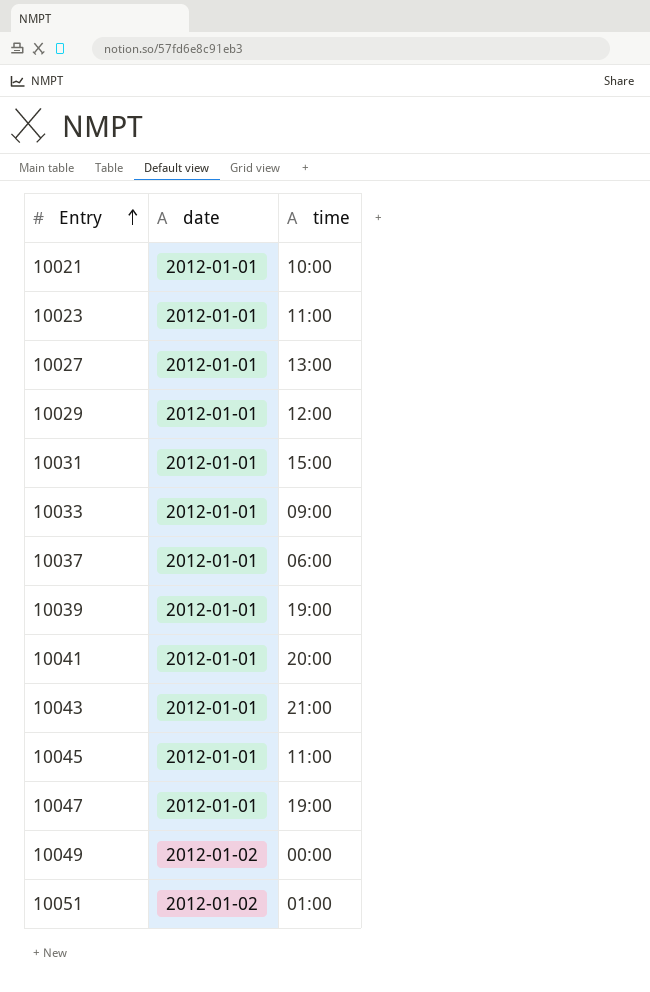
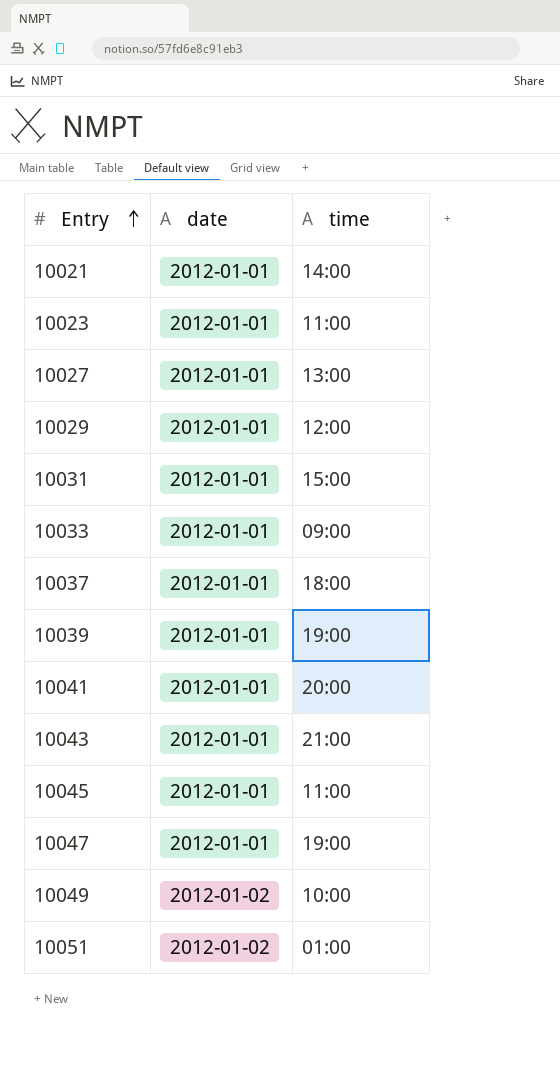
10021 | time: 10:00 -> 14:00
10037 | time: 06:00 -> 18:00
10049 | time: 00:00 -> 10:00

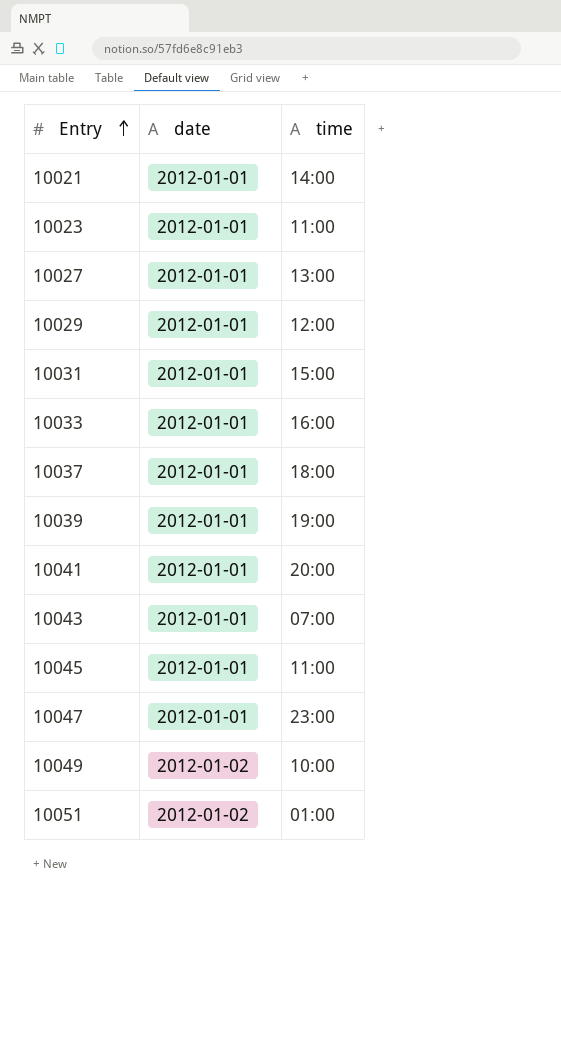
10033 | time: 09:00 -> 16:00
10043 | time: 21:00 -> 07:00
10047 | time: 19:00 -> 23:00

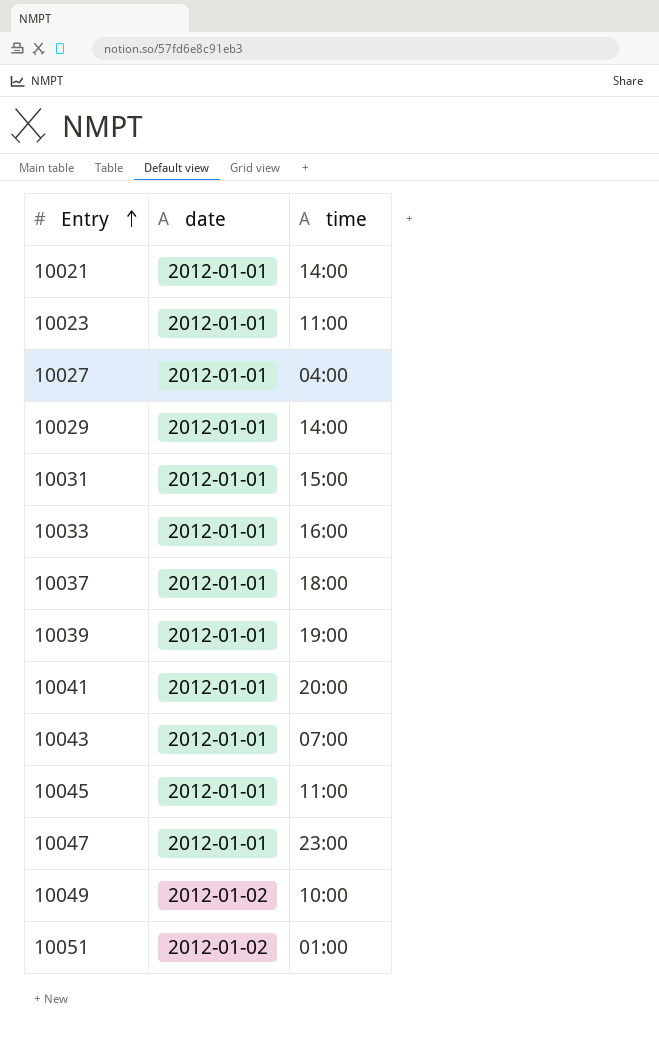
10027 | time: 13:00 -> 04:00
10029 | time: 12:00 -> 14:00

